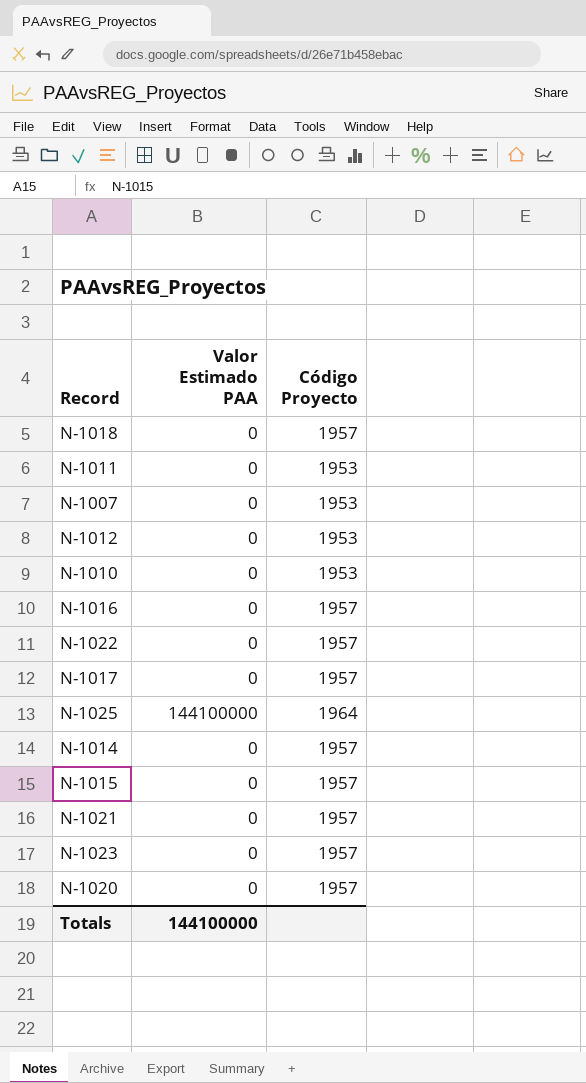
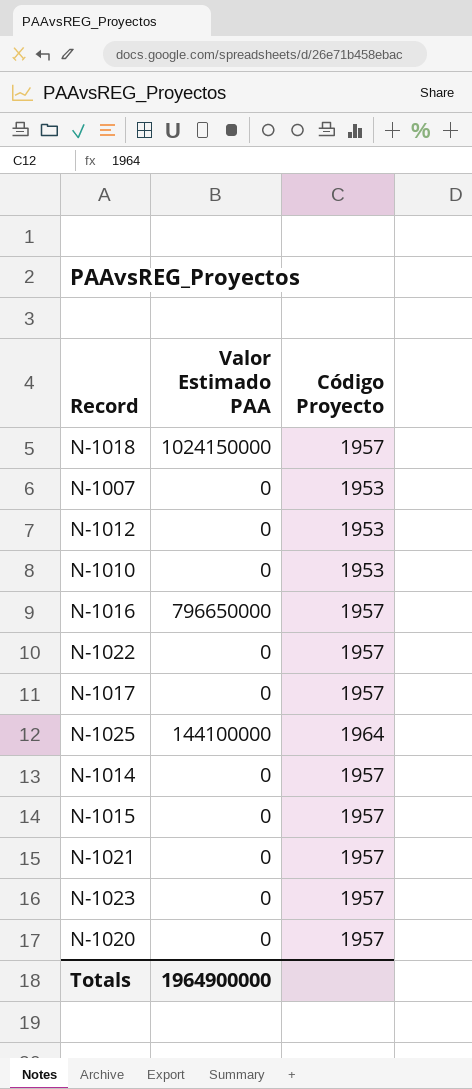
row N-1011: 0 | 1953 -> none
N-1018 | Valor Estimado PAA: 0 -> 1024150000
N-1016 | Valor Estimado PAA: 0 -> 796650000
Totals | Valor Estimado PAA: 144100000 -> 1964900000

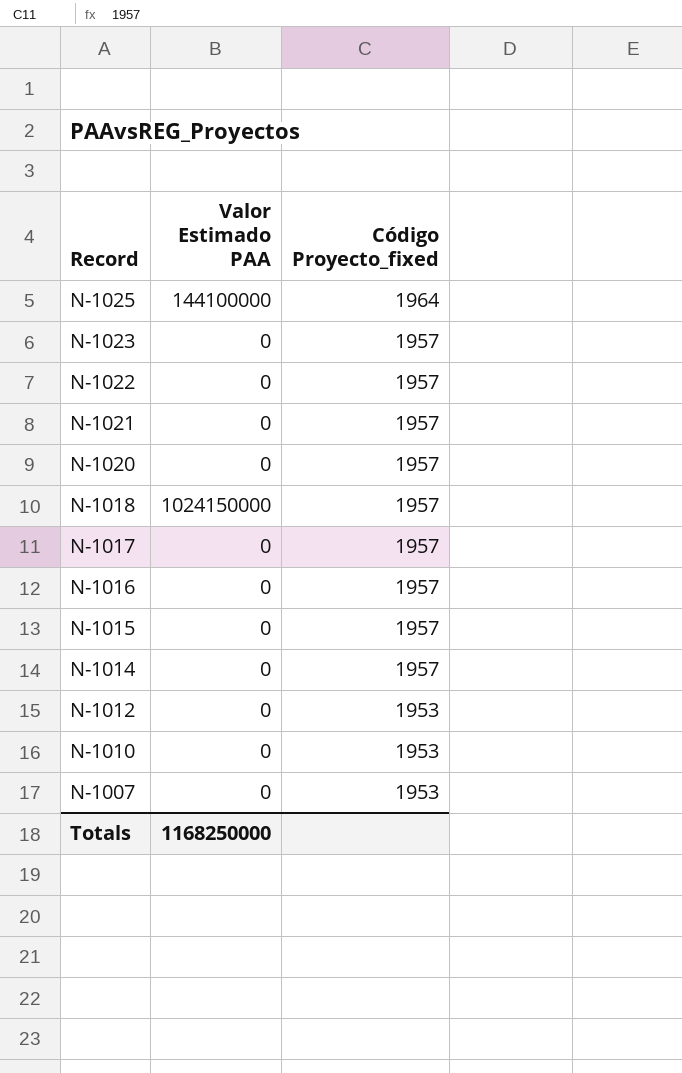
row order: none -> Record descending
column name: Código Proyecto -> Código Proyecto_fixed
N-1016 | Valor Estimado PAA: 796650000 -> 0
Totals | Valor Estimado PAA: 1964900000 -> 1168250000

